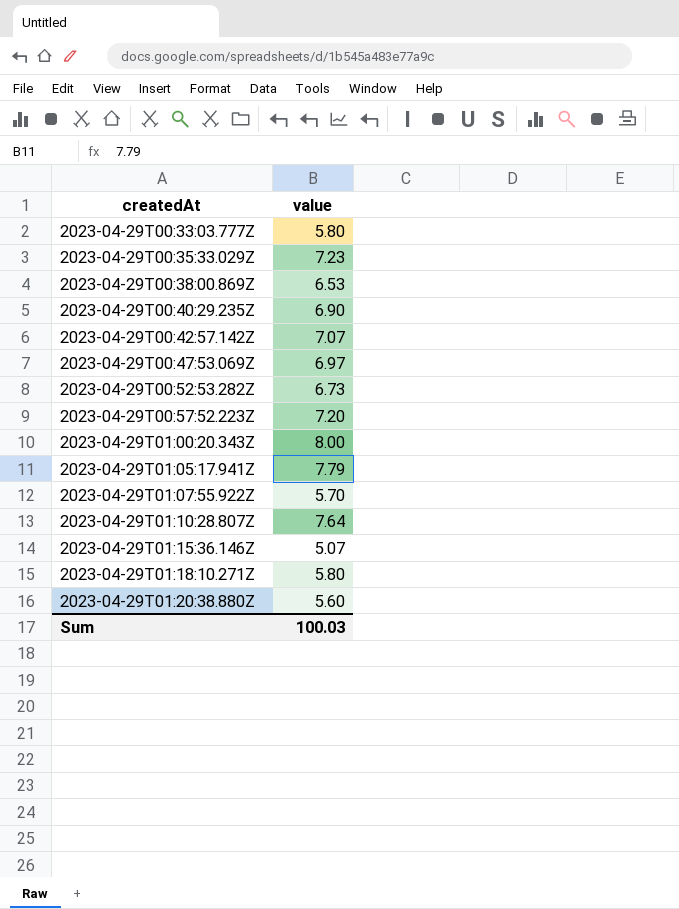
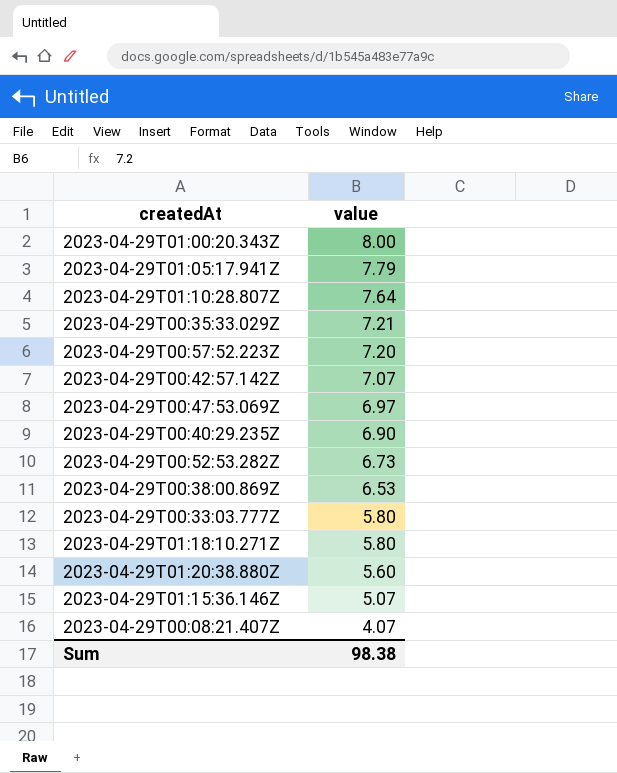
row order: createdAt ascending -> value descending
row 2023-04-29T01:07:55.922Z: 5.70 -> none
2023-04-29T00:35:33.029Z | value: 7.23 -> 7.21
row 2023-04-29T00:08:21.407Z: none -> 4.07
Sum | value: 100.03 -> 98.38

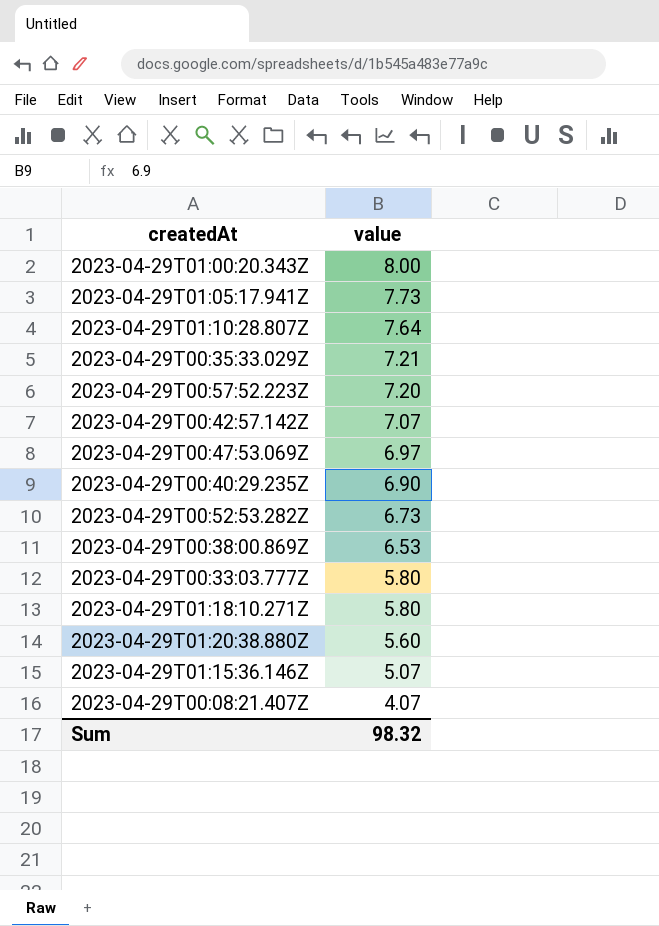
2023-04-29T01:05:17.941Z | value: 7.79 -> 7.73
Sum | value: 98.38 -> 98.32

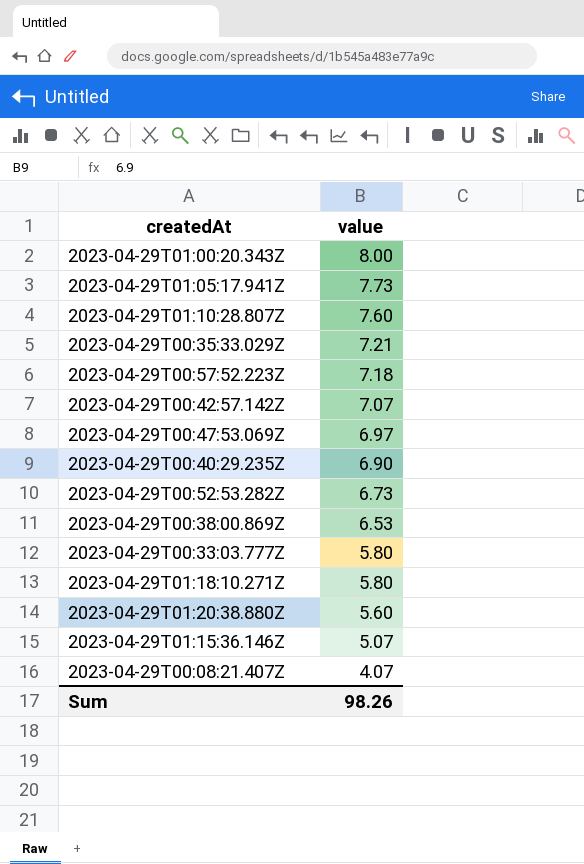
2023-04-29T01:10:28.807Z | value: 7.64 -> 7.60
2023-04-29T00:57:52.223Z | value: 7.20 -> 7.18
Sum | value: 98.32 -> 98.26

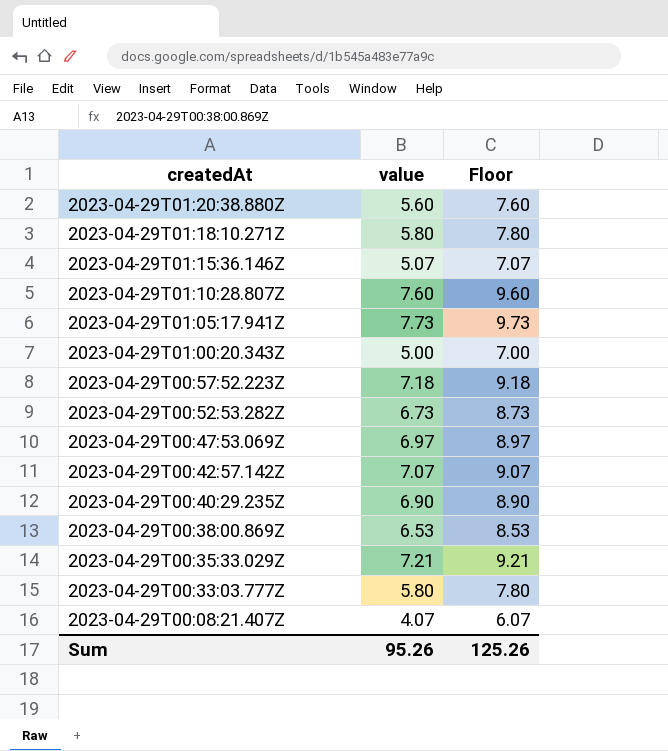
row order: value descending -> createdAt descending
column Floor | formula: none -> [value] + 2
2023-04-29T01:00:20.343Z | value: 8.00 -> 5.00
Sum | value: 98.26 -> 95.26

